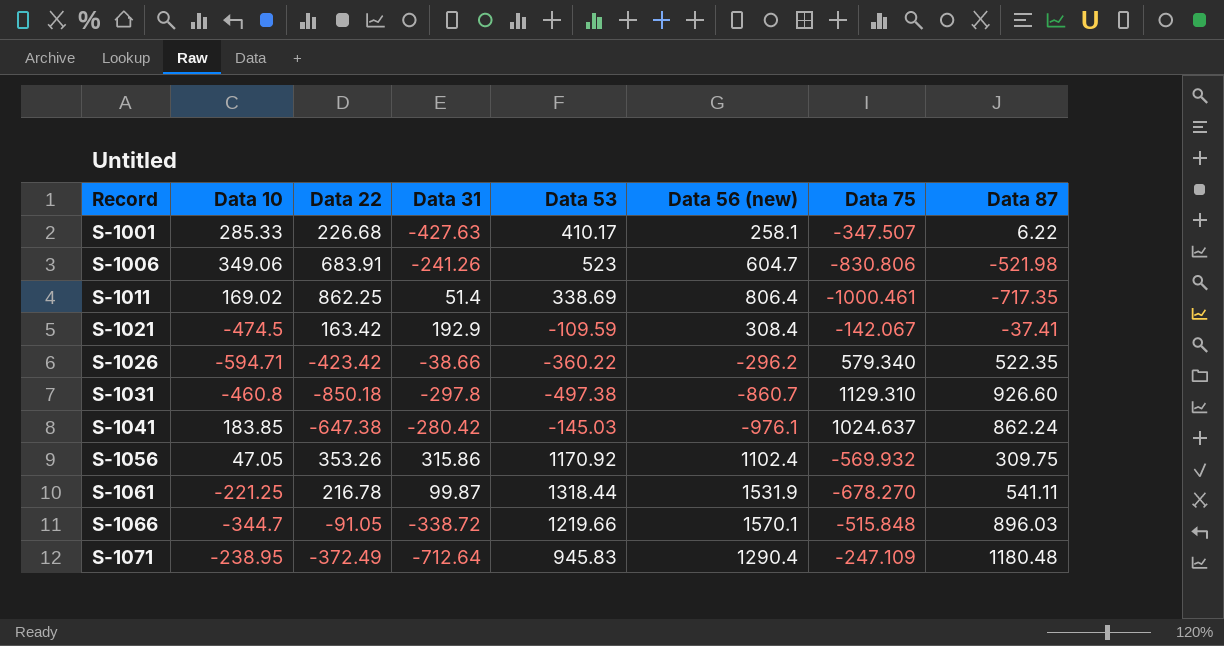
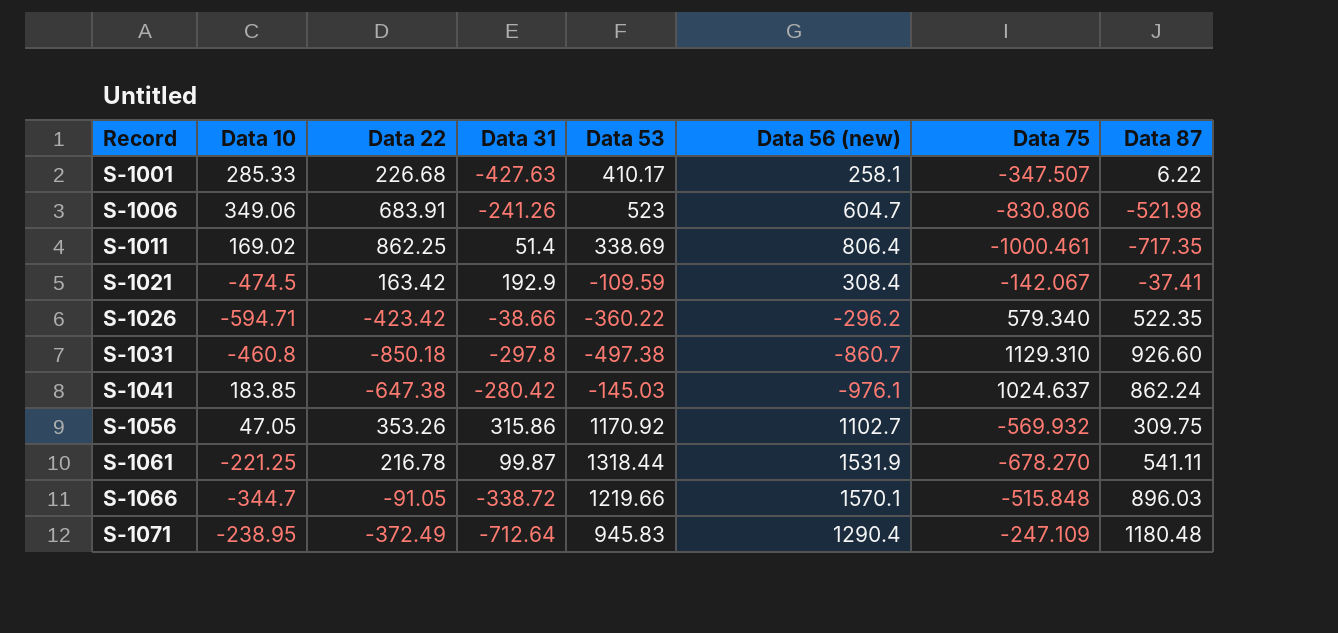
S-1056 | Data 56 (new): 1102.4 -> 1102.7

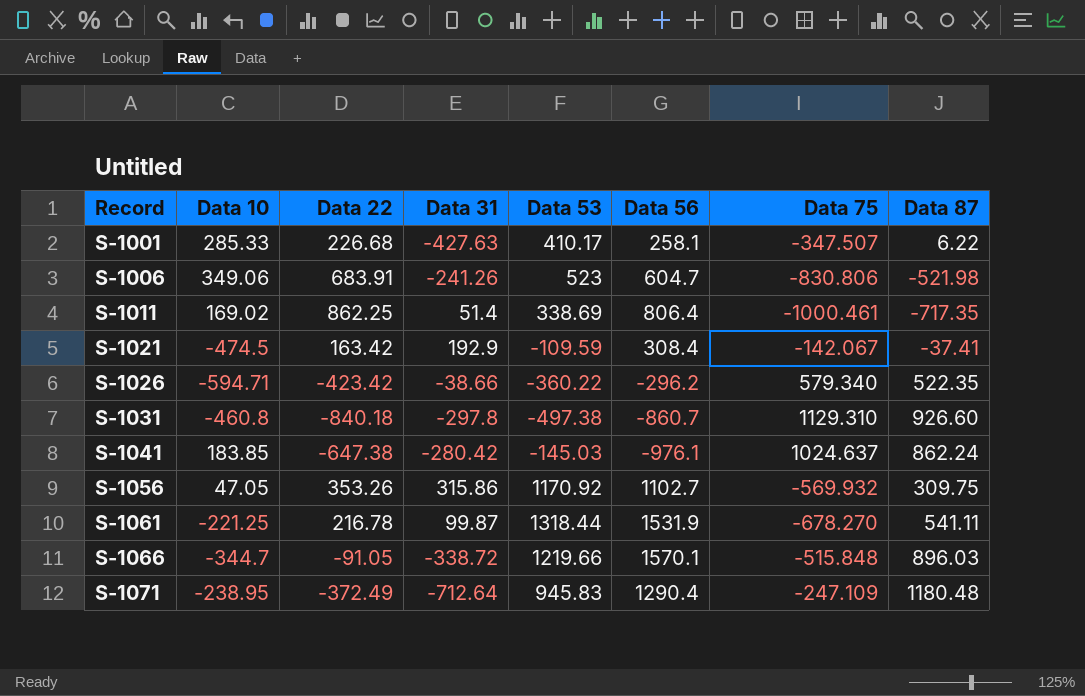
column name: Data 56 (new) -> Data 56
S-1031 | Data 22: -850.18 -> -840.18

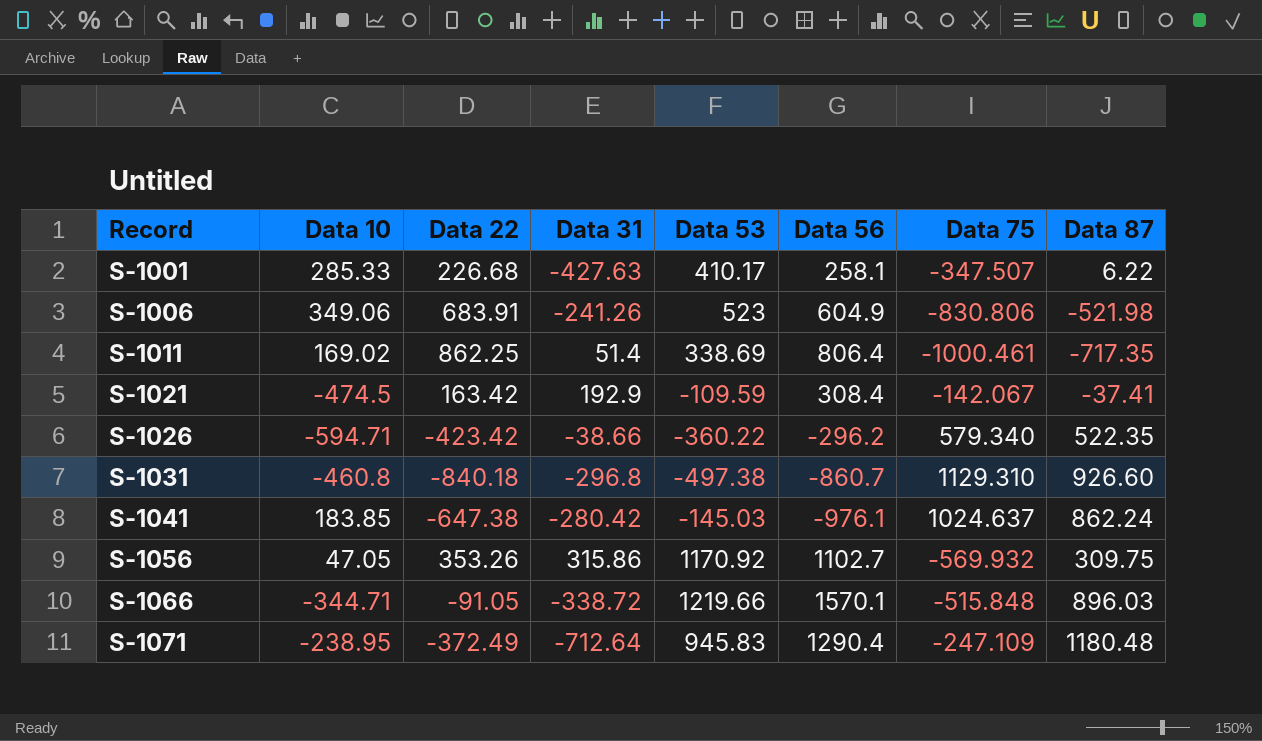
row S-1061: -221.25 | 216.78 | 99.87 | 1318.44 | 1531.9 | -678.270 | 541.11 -> none
S-1006 | Data 56: 604.7 -> 604.9
S-1031 | Data 31: -297.8 -> -296.8
S-1066 | Data 10: -344.7 -> -344.71

